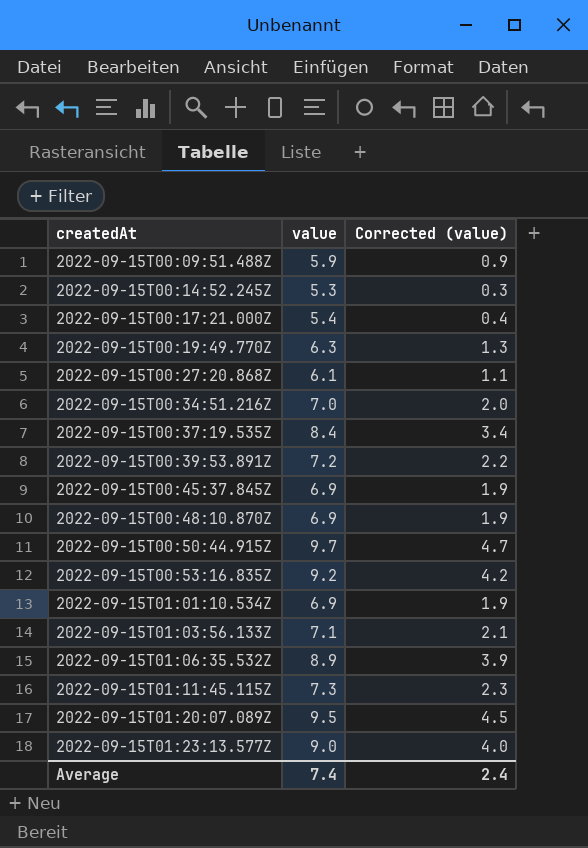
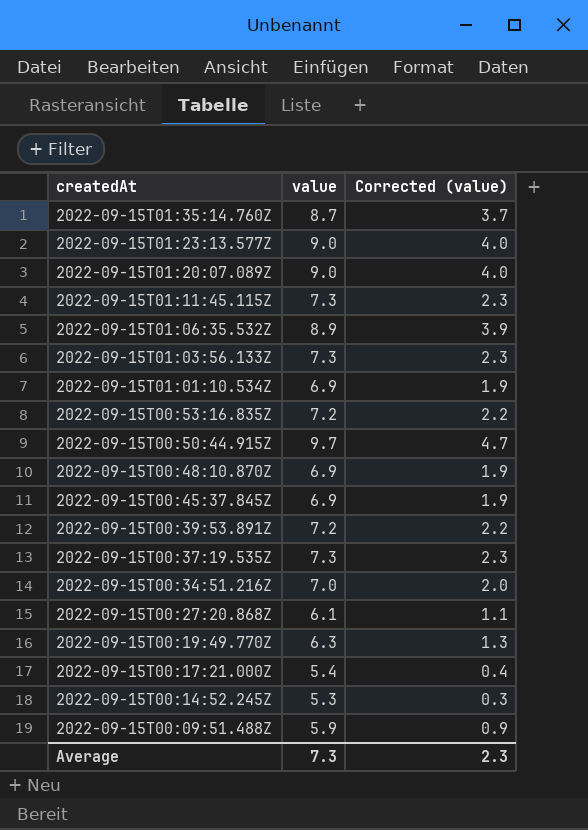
row order: createdAt ascending -> createdAt descending
row 2022-09-15T01:35:14.760Z: none -> 8.7 | 3.7
2022-09-15T01:20:07.089Z | value: 9.5 -> 9.0
2022-09-15T01:20:07.089Z | Corrected (value): 4.5 -> 4.0
2022-09-15T01:03:56.133Z | value: 7.1 -> 7.3
2022-09-15T01:03:56.133Z | Corrected (value): 2.1 -> 2.3
2022-09-15T00:53:16.835Z | value: 9.2 -> 7.2
2022-09-15T00:53:16.835Z | Corrected (value): 4.2 -> 2.2
2022-09-15T00:37:19.535Z | value: 8.4 -> 7.3
2022-09-15T00:37:19.535Z | Corrected (value): 3.4 -> 2.3
Average | value: 7.4 -> 7.3
Average | Corrected (value): 2.4 -> 2.3

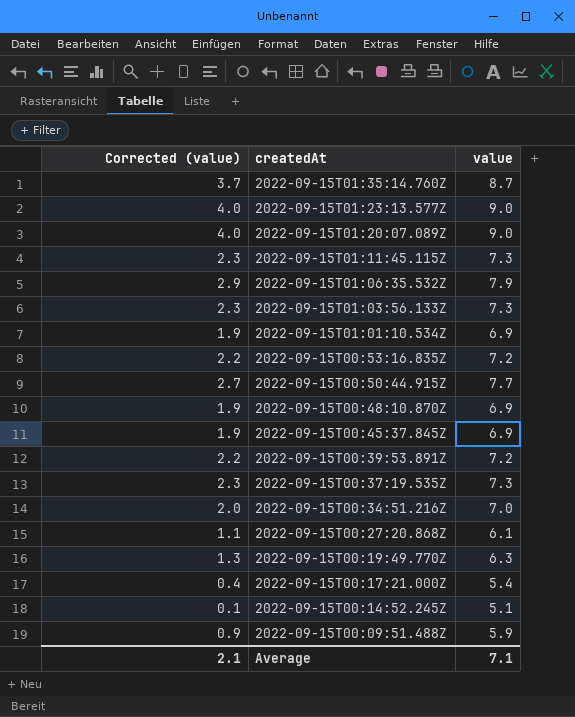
column Corrected (value) | position: 3 -> 1
2022-09-15T01:06:35.532Z | Corrected (value): 3.9 -> 2.9
2022-09-15T01:06:35.532Z | value: 8.9 -> 7.9
2022-09-15T00:50:44.915Z | Corrected (value): 4.7 -> 2.7
2022-09-15T00:50:44.915Z | value: 9.7 -> 7.7
2022-09-15T00:14:52.245Z | Corrected (value): 0.3 -> 0.1
2022-09-15T00:14:52.245Z | value: 5.3 -> 5.1
Average | Corrected (value): 2.3 -> 2.1
Average | value: 7.3 -> 7.1

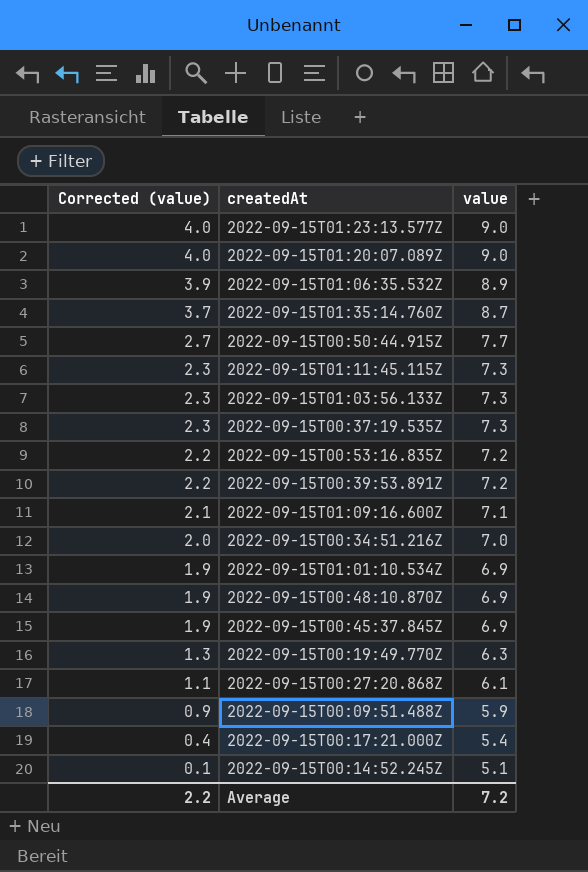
row order: createdAt descending -> Corrected (value) descending
2022-09-15T01:06:35.532Z | Corrected (value): 2.9 -> 3.9
2022-09-15T01:06:35.532Z | value: 7.9 -> 8.9
row 2022-09-15T01:09:16.600Z: none -> 2.1 | 7.1
Average | Corrected (value): 2.1 -> 2.2
Average | value: 7.1 -> 7.2

